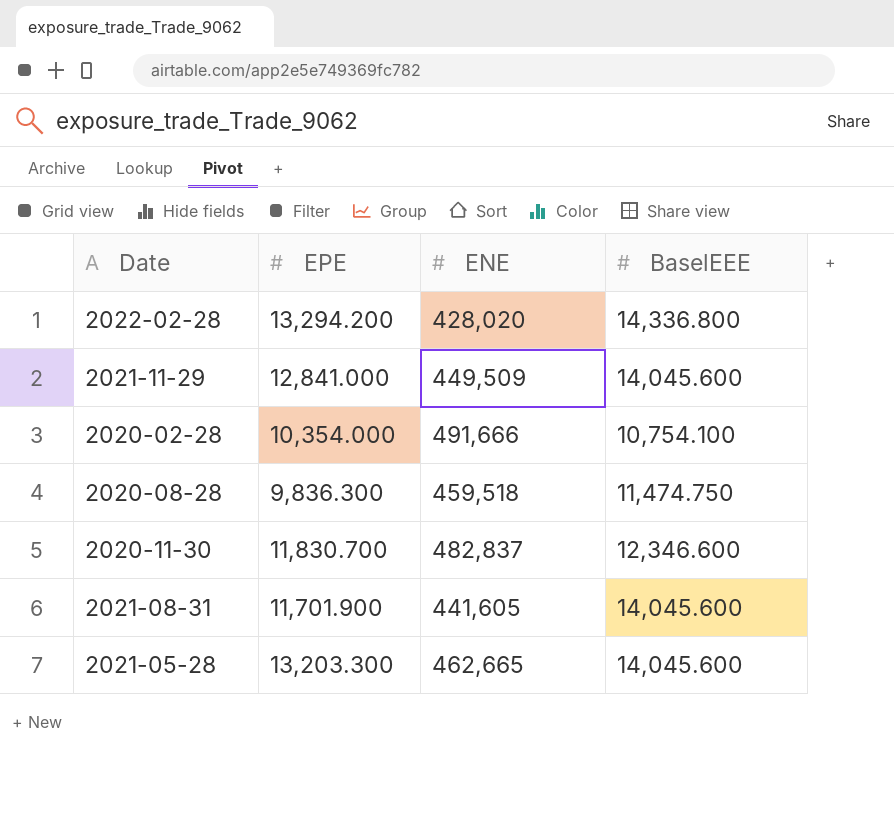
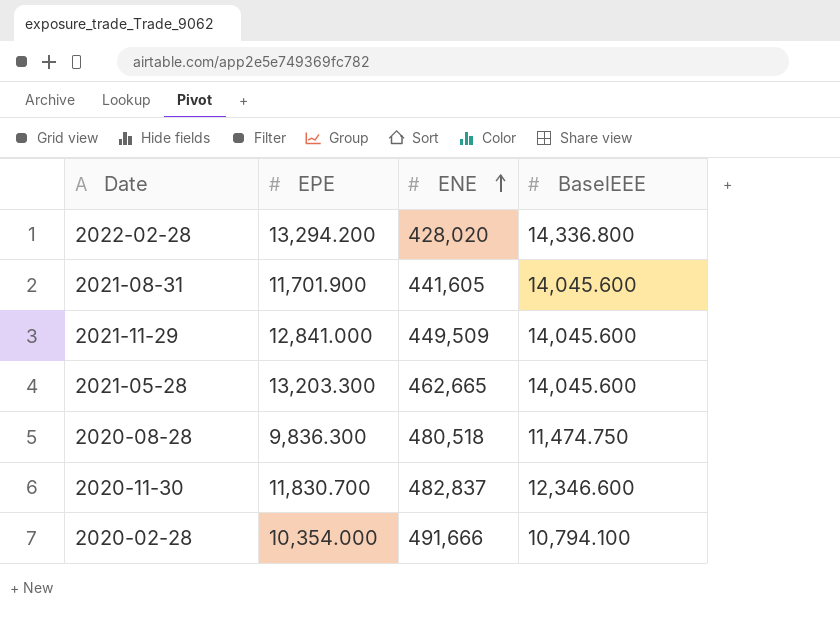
row order: none -> ENE ascending
2020-08-28 | ENE: 459,518 -> 480,518
2020-02-28 | BaselEEE: 10,754.100 -> 10,794.100

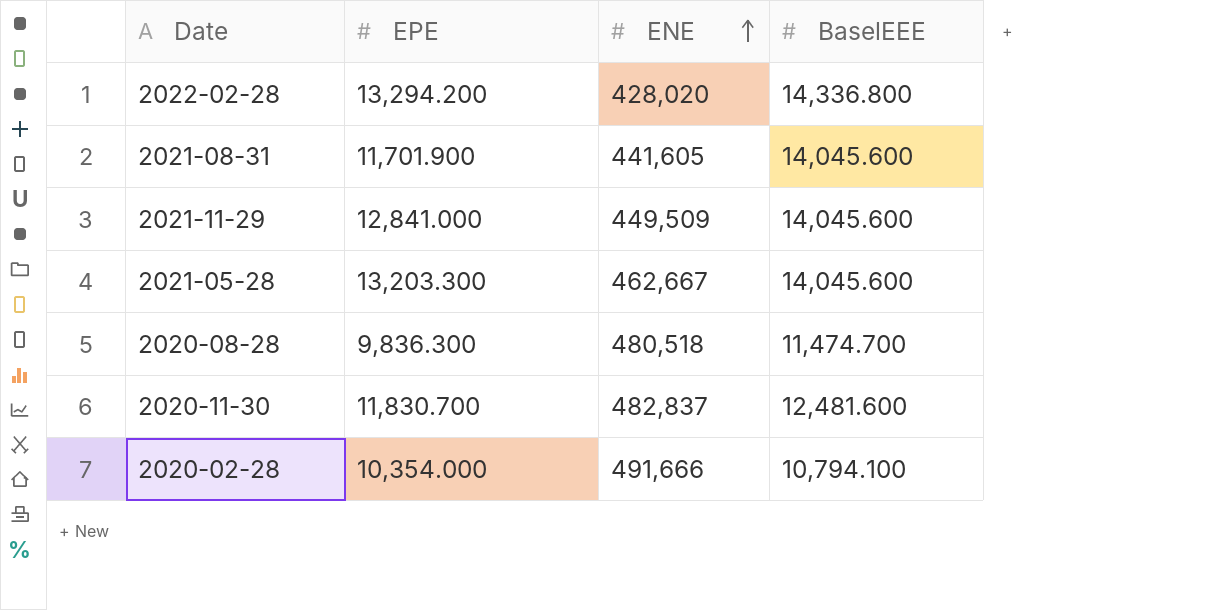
2021-05-28 | ENE: 462,665 -> 462,667
2020-08-28 | BaselEEE: 11,474.750 -> 11,474.700
2020-11-30 | BaselEEE: 12,346.600 -> 12,481.600

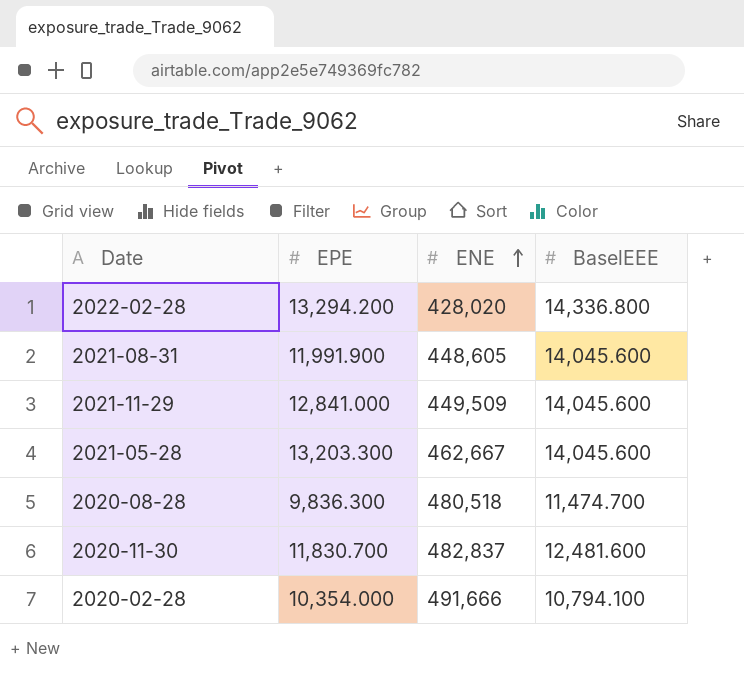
2021-08-31 | EPE: 11,701.900 -> 11,991.900
2021-08-31 | ENE: 441,605 -> 448,605

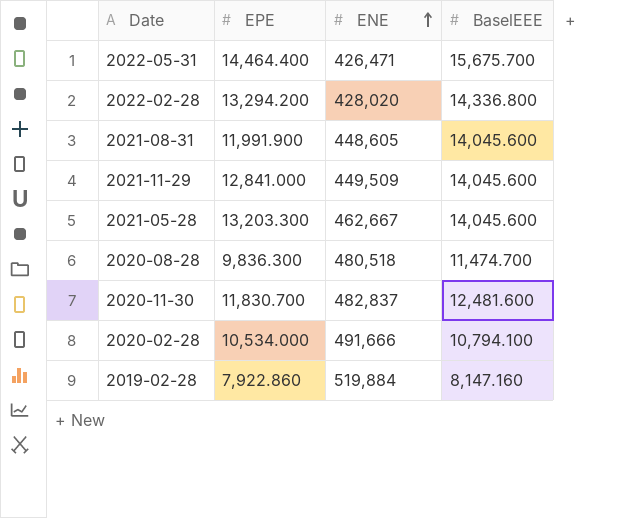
row 2022-05-31: none -> 14,464.400 | 426,471 | 15,675.700
2020-02-28 | EPE: 10,354.000 -> 10,534.000
row 2019-02-28: none -> 7,922.860 | 519,884 | 8,147.160

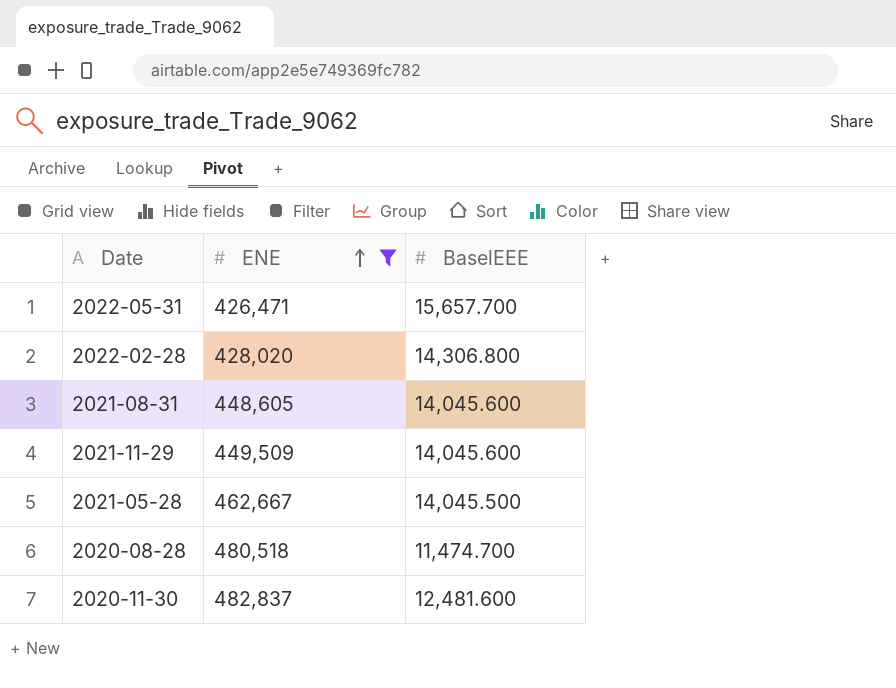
filter: none -> ENE <= 482,837
column EPE | position: 2 -> none
2022-05-31 | BaselEEE: 15,675.700 -> 15,657.700
2022-02-28 | BaselEEE: 14,336.800 -> 14,306.800
2021-05-28 | BaselEEE: 14,045.600 -> 14,045.500

